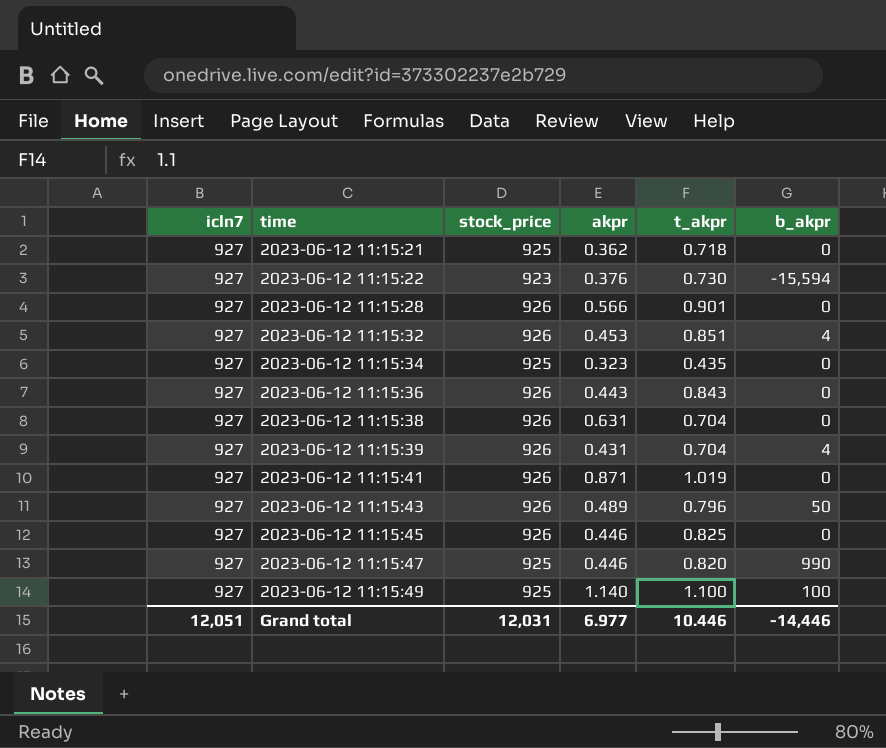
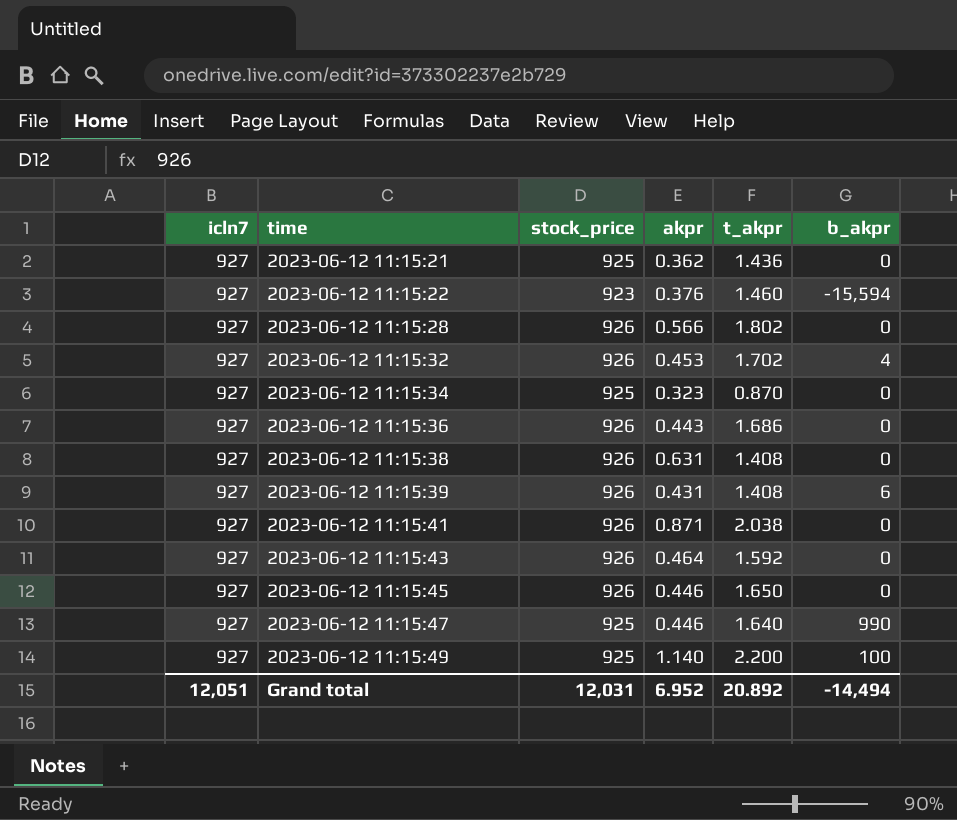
2023-06-12 11:15:21 | t_akpr: 0.718 -> 1.436
2023-06-12 11:15:22 | t_akpr: 0.730 -> 1.460
2023-06-12 11:15:28 | t_akpr: 0.901 -> 1.802
2023-06-12 11:15:32 | t_akpr: 0.851 -> 1.702
2023-06-12 11:15:34 | t_akpr: 0.435 -> 0.870
2023-06-12 11:15:36 | t_akpr: 0.843 -> 1.686
2023-06-12 11:15:38 | t_akpr: 0.704 -> 1.408
2023-06-12 11:15:39 | t_akpr: 0.704 -> 1.408
2023-06-12 11:15:39 | b_akpr: 4 -> 6
2023-06-12 11:15:41 | t_akpr: 1.019 -> 2.038
2023-06-12 11:15:43 | akpr: 0.489 -> 0.464
2023-06-12 11:15:43 | t_akpr: 0.796 -> 1.592
2023-06-12 11:15:43 | b_akpr: 50 -> 0
2023-06-12 11:15:45 | t_akpr: 0.825 -> 1.650
2023-06-12 11:15:47 | t_akpr: 0.820 -> 1.640
2023-06-12 11:15:49 | t_akpr: 1.100 -> 2.200
Grand total | akpr: 6.977 -> 6.952
Grand total | t_akpr: 10.446 -> 20.892
Grand total | b_akpr: -14,446 -> -14,494

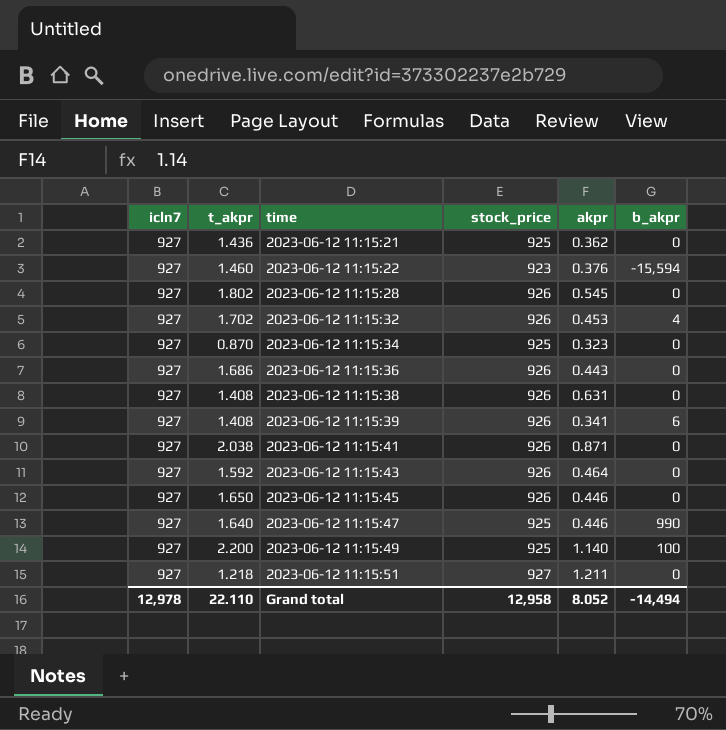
column t_akpr | position: 5 -> 2
2023-06-12 11:15:28 | akpr: 0.566 -> 0.545
2023-06-12 11:15:39 | akpr: 0.431 -> 0.341
row 2023-06-12 11:15:51: none -> 927 | 1.218 | 927 | 1.211 | 0
Grand total | icln7: 12,051 -> 12,978
Grand total | t_akpr: 20.892 -> 22.110
Grand total | stock_price: 12,031 -> 12,958
Grand total | akpr: 6.952 -> 8.052

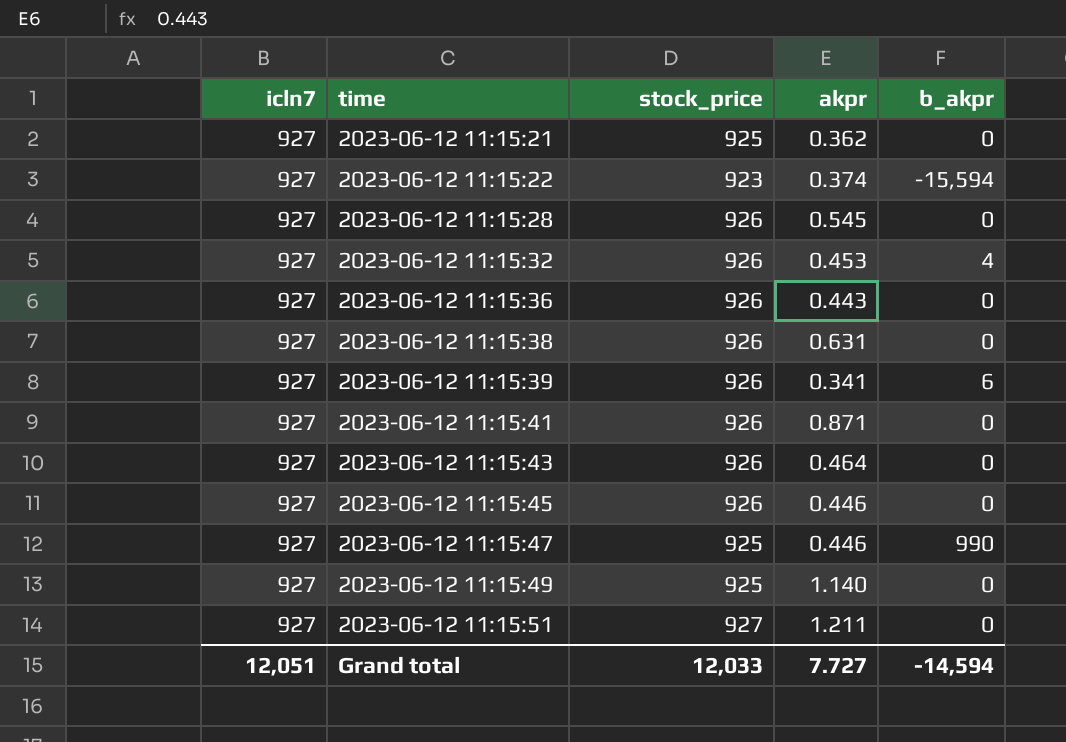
column t_akpr | position: 2 -> none
row 2023-06-12 11:15:34: 927 | 0.870 | 925 | 0.323 | 0 -> none
2023-06-12 11:15:22 | akpr: 0.376 -> 0.374
2023-06-12 11:15:49 | b_akpr: 100 -> 0
Grand total | icln7: 12,978 -> 12,051
Grand total | stock_price: 12,958 -> 12,033
Grand total | akpr: 8.052 -> 7.727
Grand total | b_akpr: -14,494 -> -14,594

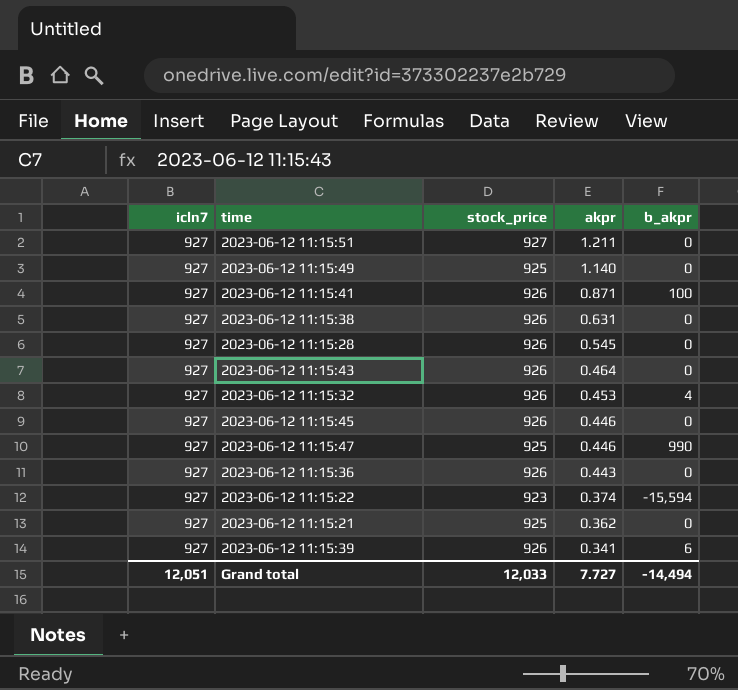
row order: time ascending -> akpr descending
2023-06-12 11:15:41 | b_akpr: 0 -> 100
Grand total | b_akpr: -14,594 -> -14,494

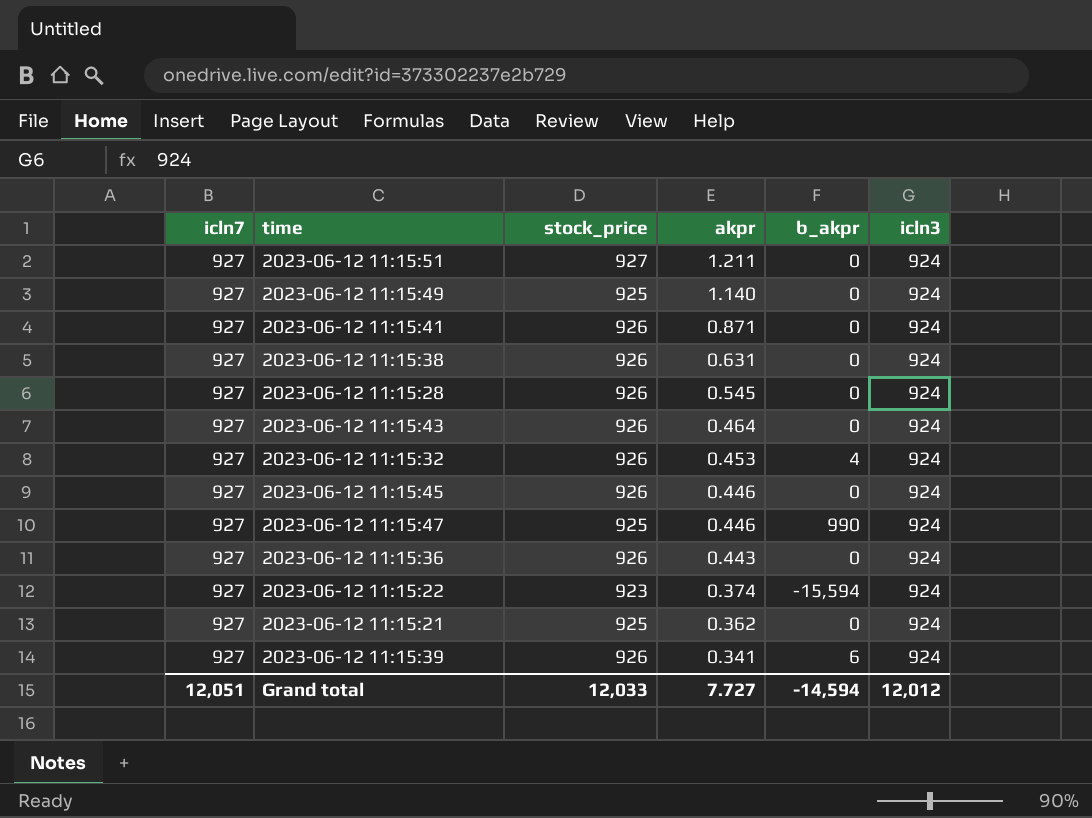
column icln3 | position: none -> 6
2023-06-12 11:15:41 | b_akpr: 100 -> 0
Grand total | b_akpr: -14,494 -> -14,594

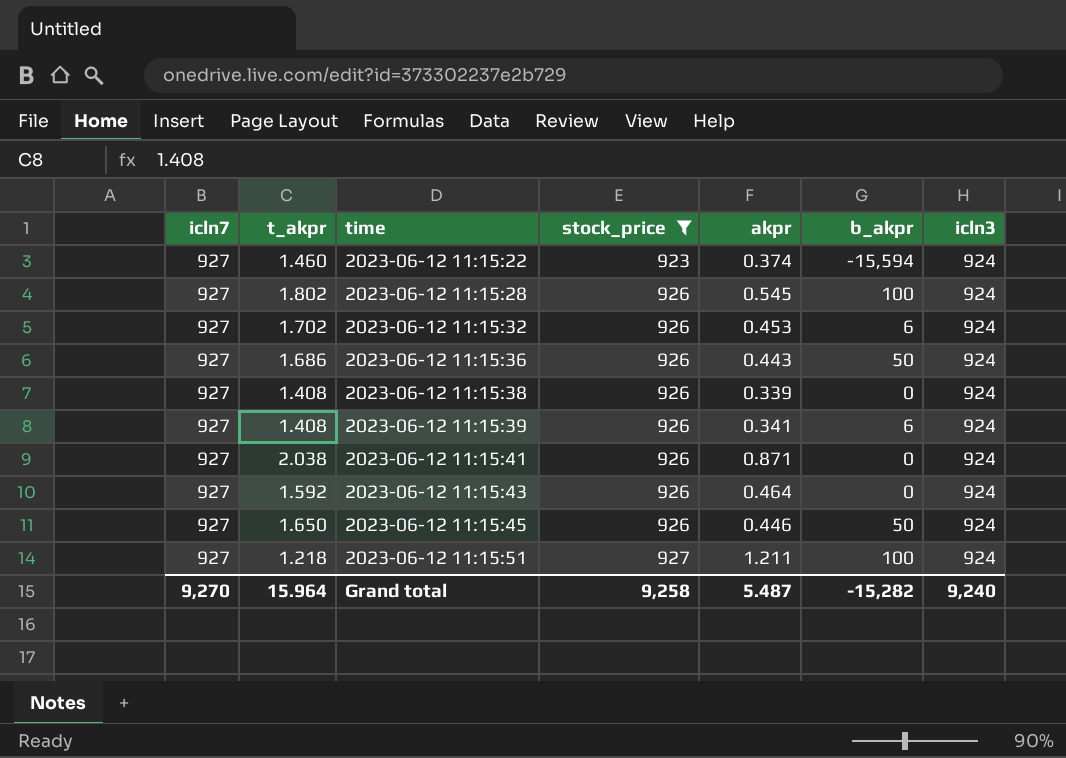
filter: none -> stock_price != 925
row order: akpr descending -> time ascending
column t_akpr | position: none -> 2
2023-06-12 11:15:28 | b_akpr: 0 -> 100
2023-06-12 11:15:32 | b_akpr: 4 -> 6
2023-06-12 11:15:36 | b_akpr: 0 -> 50
2023-06-12 11:15:38 | akpr: 0.631 -> 0.339
2023-06-12 11:15:45 | b_akpr: 0 -> 50
2023-06-12 11:15:51 | b_akpr: 0 -> 100
Grand total | icln7: 12,051 -> 9,270
Grand total | stock_price: 12,033 -> 9,258
Grand total | akpr: 7.727 -> 5.487
Grand total | b_akpr: -14,594 -> -15,282
Grand total | icln3: 12,012 -> 9,240

